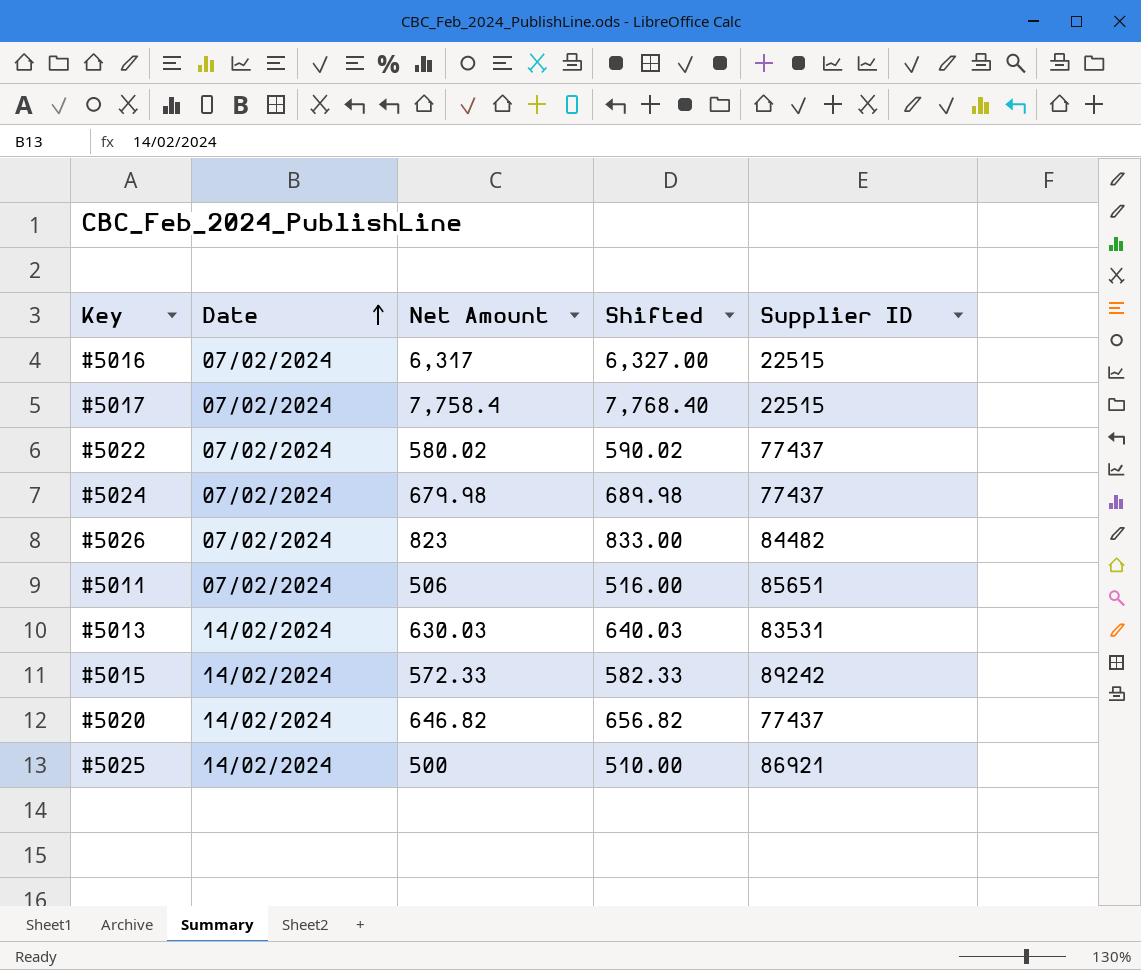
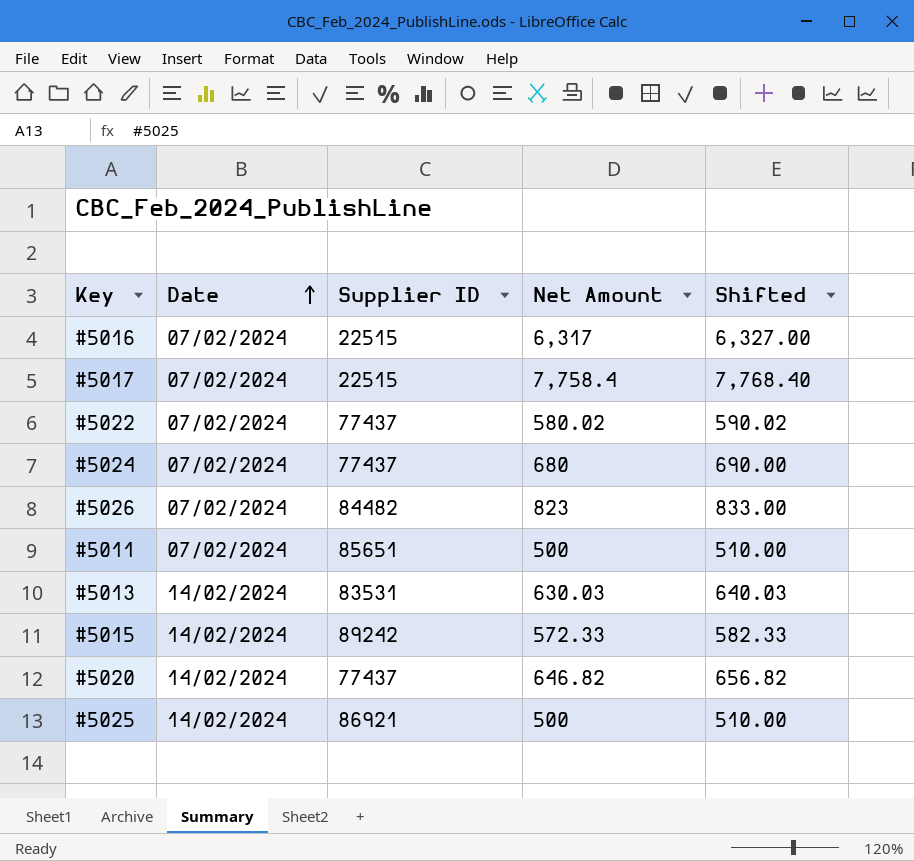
column Supplier ID | position: 5 -> 3
#5024 | Net Amount: 679.98 -> 680
#5024 | Shifted: 689.98 -> 690.00
#5011 | Net Amount: 506 -> 500
#5011 | Shifted: 516.00 -> 510.00

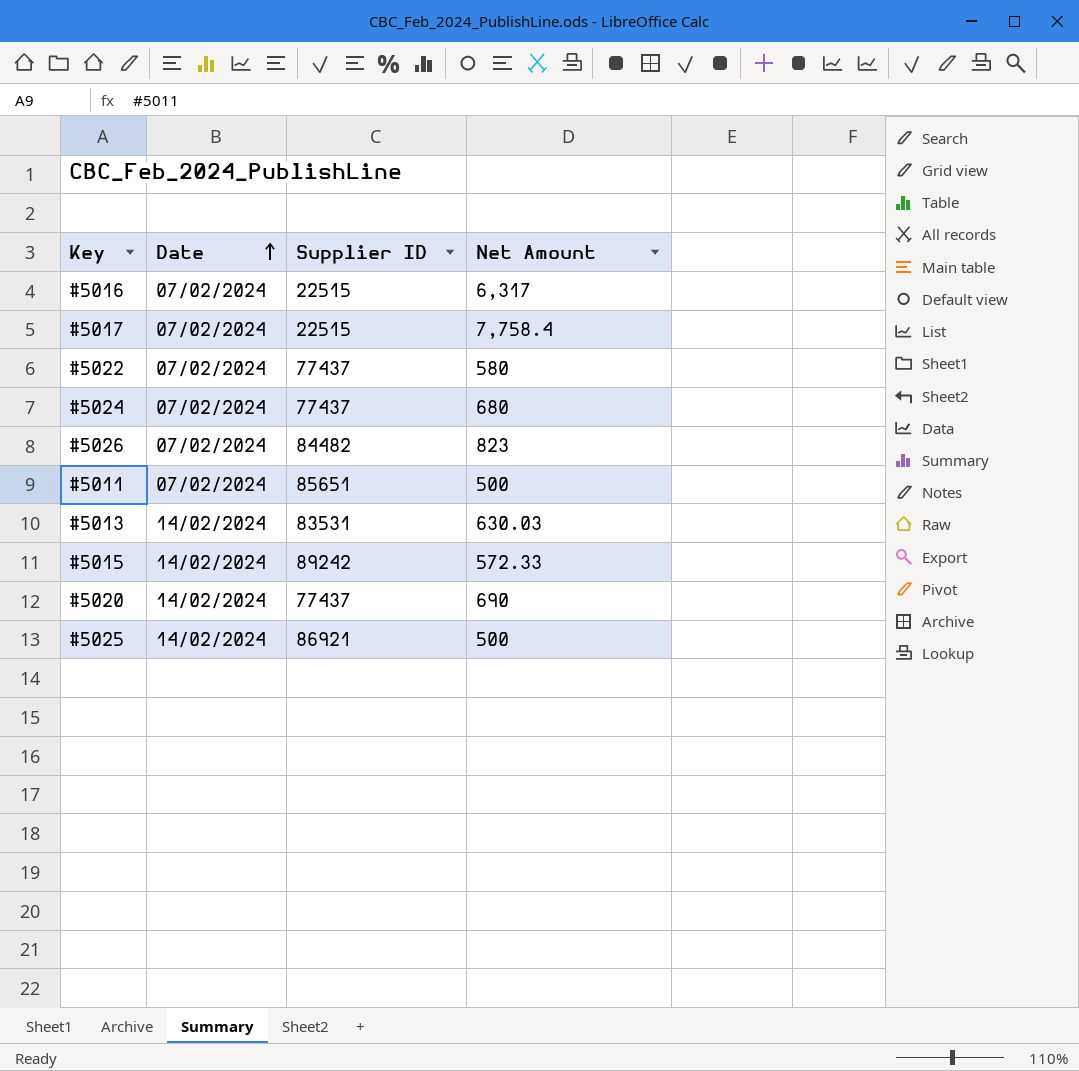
column Shifted | formula: [Net Amount] + 10 -> none
#5022 | Net Amount: 580.02 -> 580
#5020 | Net Amount: 646.82 -> 690

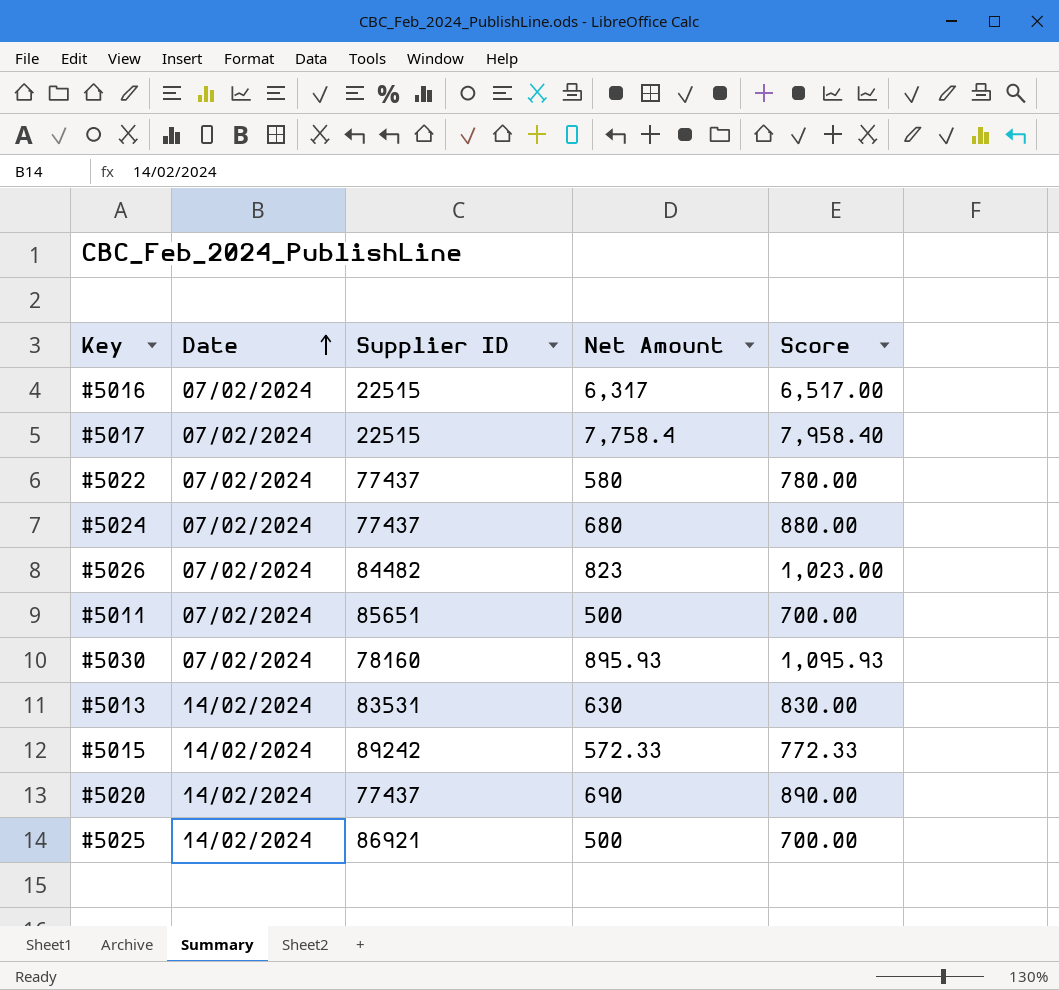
column Score | formula: none -> [Net Amount] + 200
row #5030: none -> 07/02/2024 | 78160 | 895.93 | 1,095.93
#5013 | Net Amount: 630.03 -> 630

